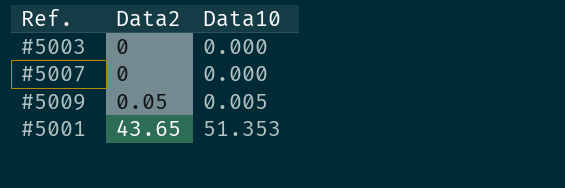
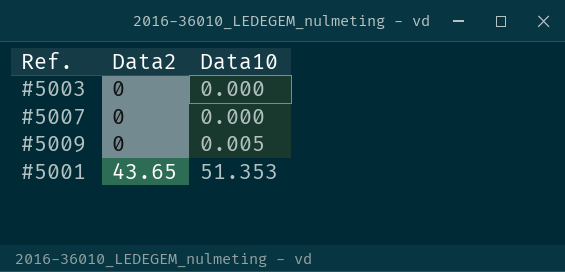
#5009 | Data2: 0.05 -> 0

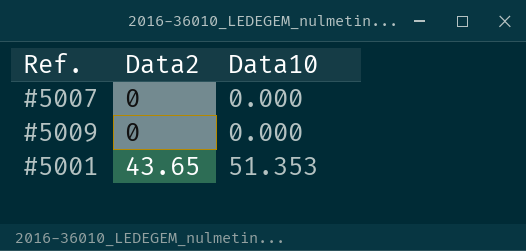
row #5003: 0 | 0.000 -> none
#5009 | Data10: 0.005 -> 0.000

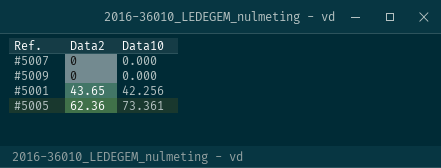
#5001 | Data10: 51.353 -> 42.256
row #5005: none -> 62.36 | 73.361

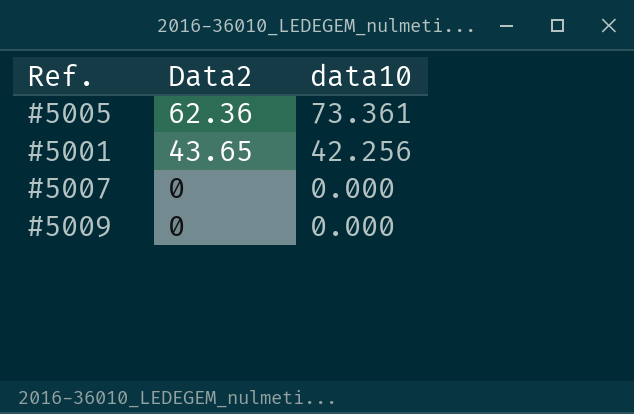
row order: Data2 ascending -> Data2 descending
column name: Data10 -> data10

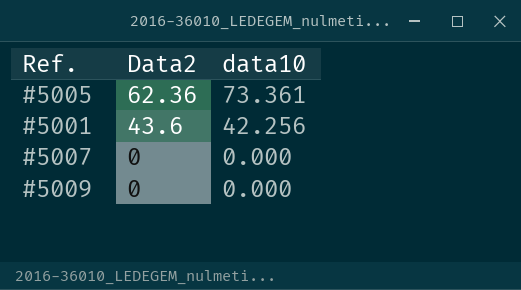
#5001 | Data2: 43.65 -> 43.6

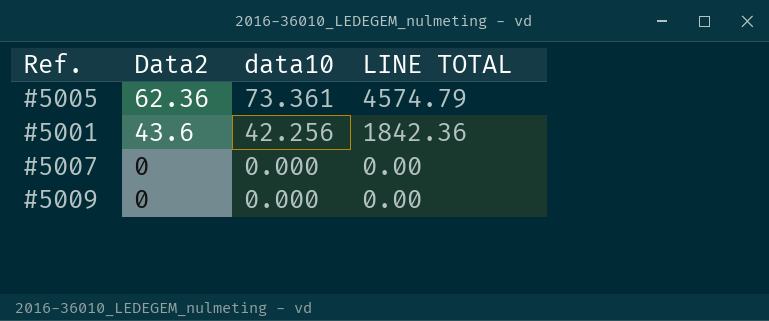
column LINE TOTAL | formula: none -> [Data2] * [data10]

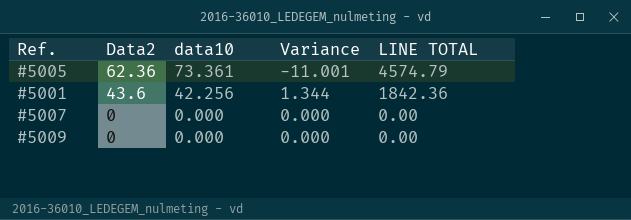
column Variance | formula: none -> [Data2] - [data10]

